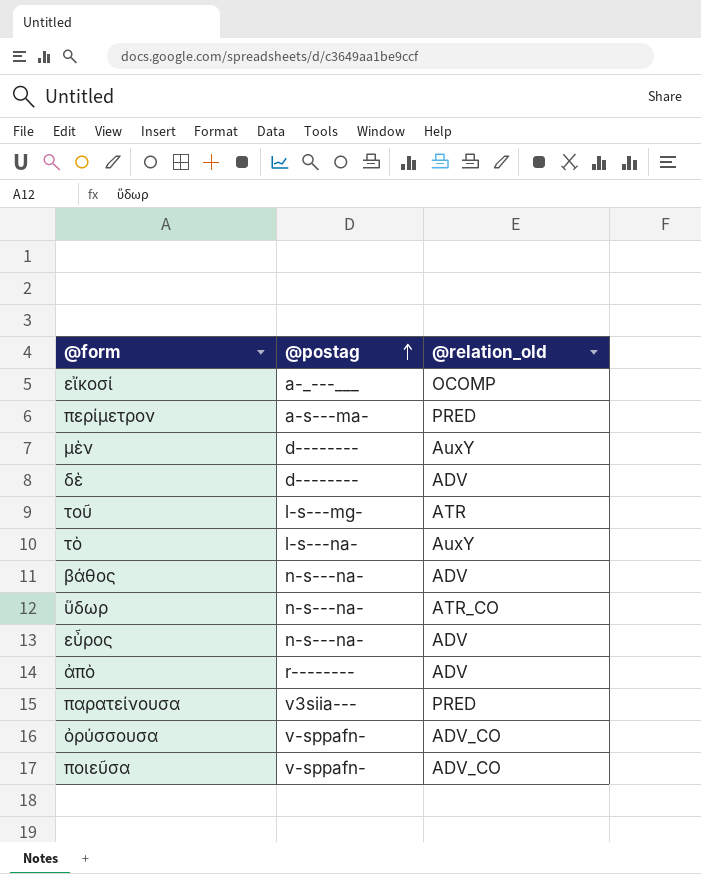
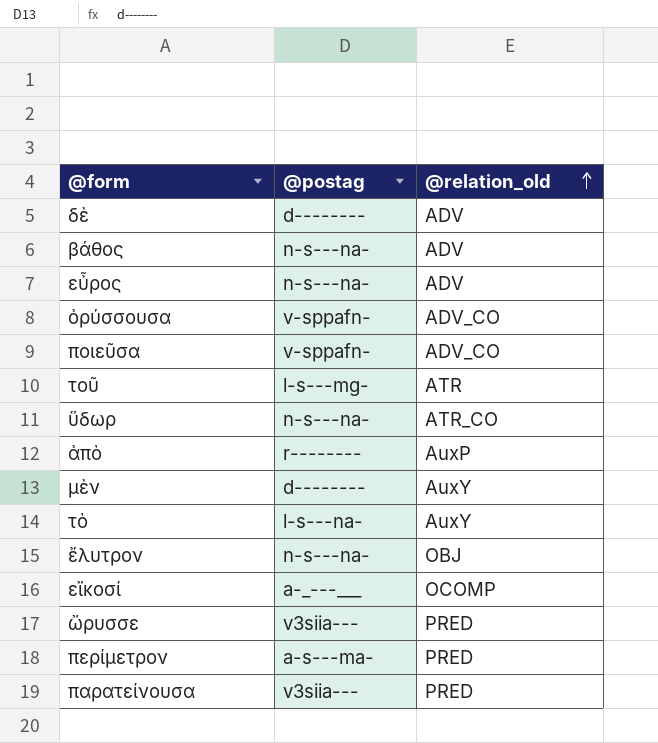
row order: @postag ascending -> @relation_old ascending
ἀπὸ | @relation_old: ADV -> AuxP
row ἔλυτρον: none -> n-s---na- | OBJ
row ὤρυσσε: none -> v3siia--- | PRED

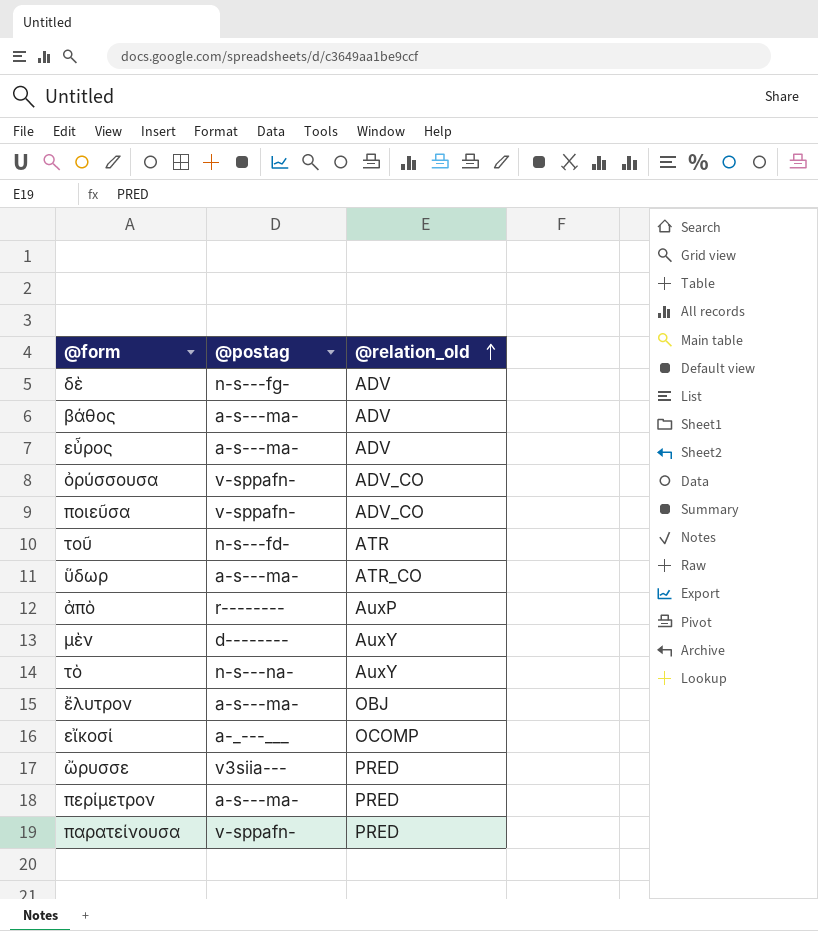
δὲ | @postag: d-------- -> n-s---fg-
βάθος | @postag: n-s---na- -> a-s---ma-
εὖρος | @postag: n-s---na- -> a-s---ma-
τοῦ | @postag: l-s---mg- -> n-s---fd-
ὕδωρ | @postag: n-s---na- -> a-s---ma-
τὸ | @postag: l-s---na- -> n-s---na-
ἔλυτρον | @postag: n-s---na- -> a-s---ma-
παρατείνουσα | @postag: v3siia--- -> v-sppafn-

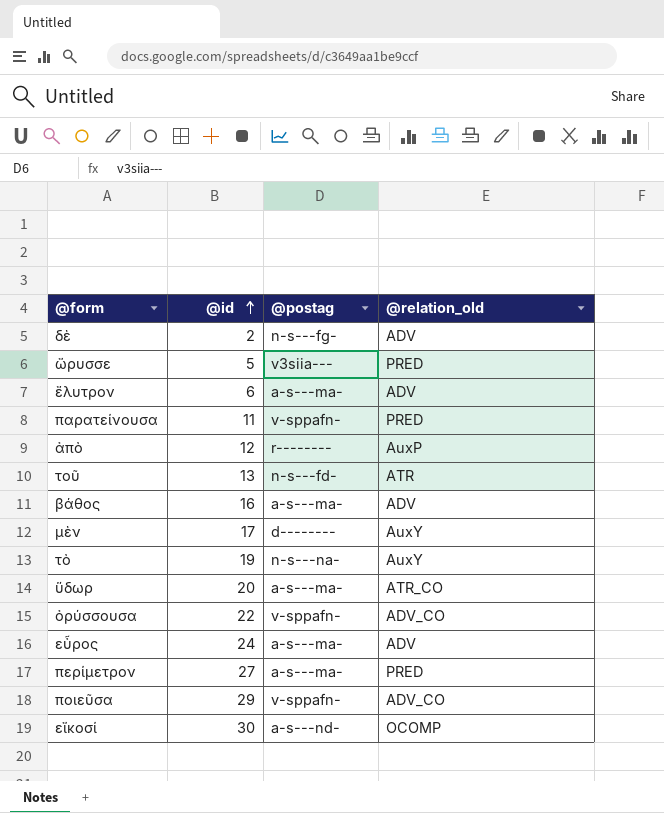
row order: @relation_old ascending -> @id ascending
column @id | position: none -> 2
ἔλυτρον | @relation_old: OBJ -> ADV
εἴκοσί | @postag: a-_---___ -> a-s---nd-

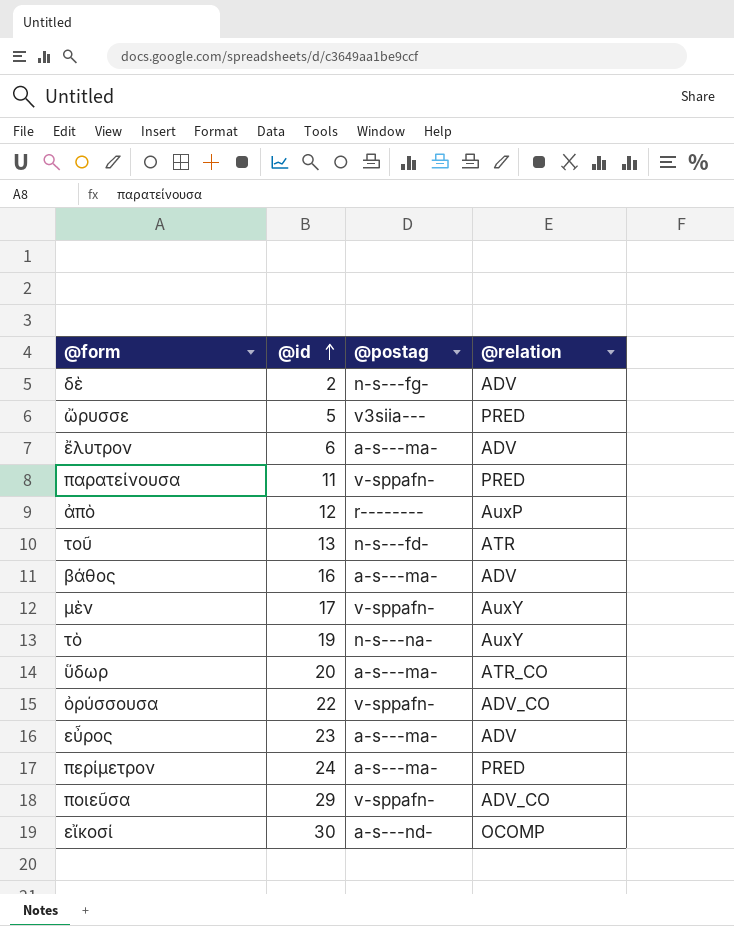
column name: @relation_old -> @relation
μὲν | @postag: d-------- -> v-sppafn-
εὖρος | @id: 24 -> 23
περίμετρον | @id: 27 -> 24

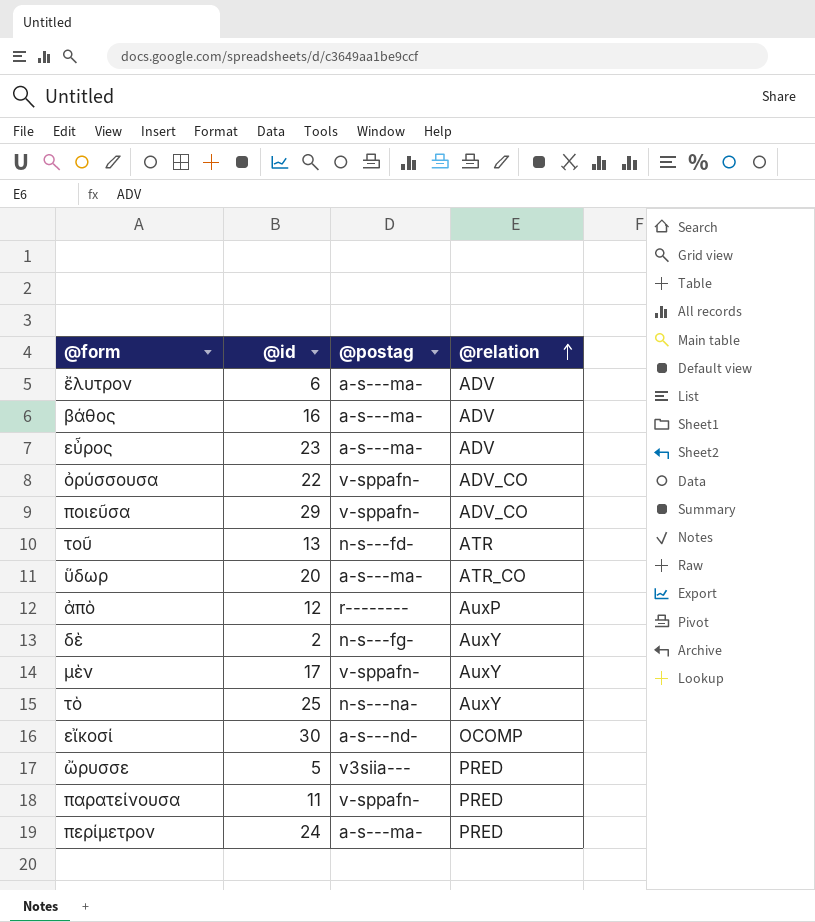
row order: @id ascending -> @relation ascending
δὲ | @relation: ADV -> AuxY
τὸ | @id: 19 -> 25

